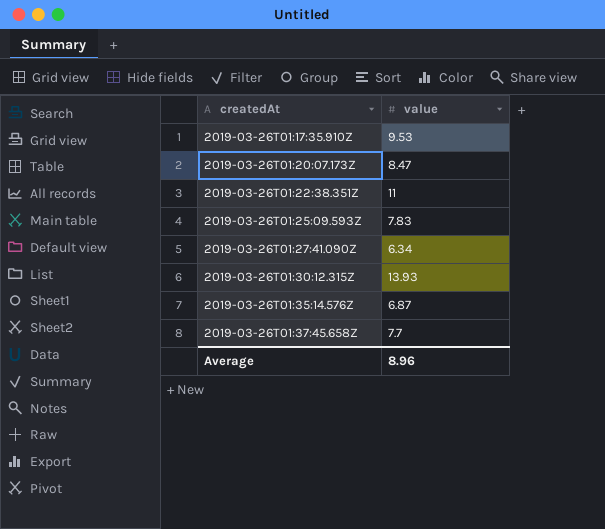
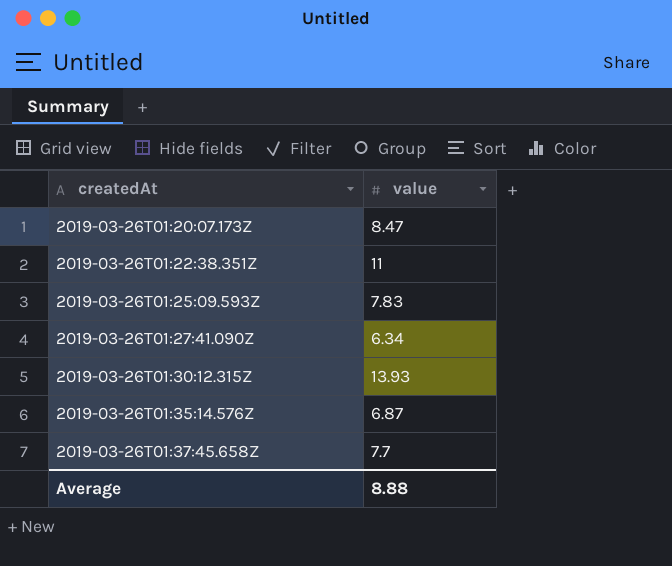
row 2019-03-26T01:17:35.910Z: 9.53 -> none
Average | value: 8.96 -> 8.88

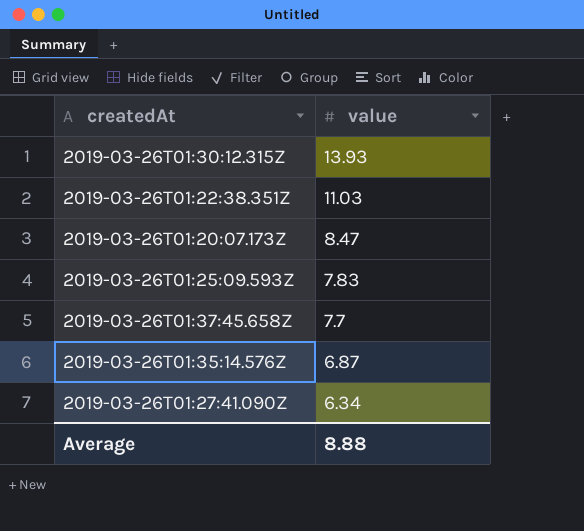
row order: createdAt ascending -> value descending
2019-03-26T01:22:38.351Z | value: 11 -> 11.03

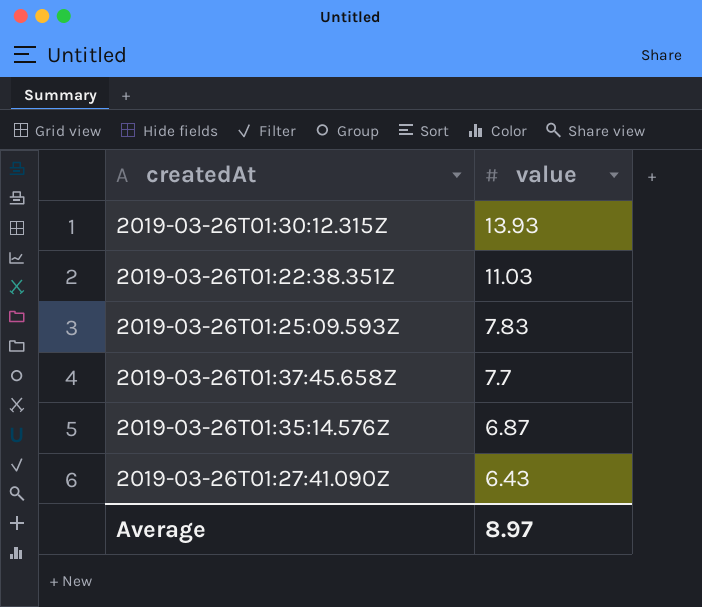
row 2019-03-26T01:20:07.173Z: 8.47 -> none
2019-03-26T01:27:41.090Z | value: 6.34 -> 6.43
Average | value: 8.88 -> 8.97

